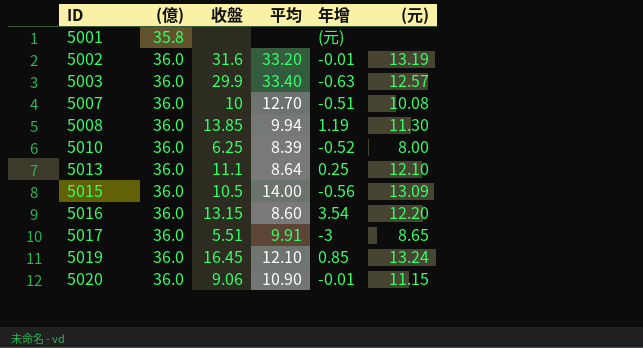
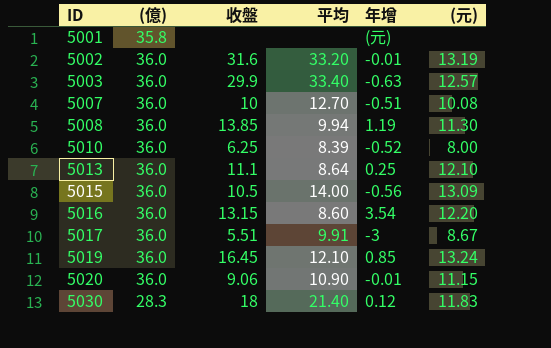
5017 | (元): 8.65 -> 8.67
row 5030: none -> 28.3 | 18 | 21.40 | 0.12 | 11.83

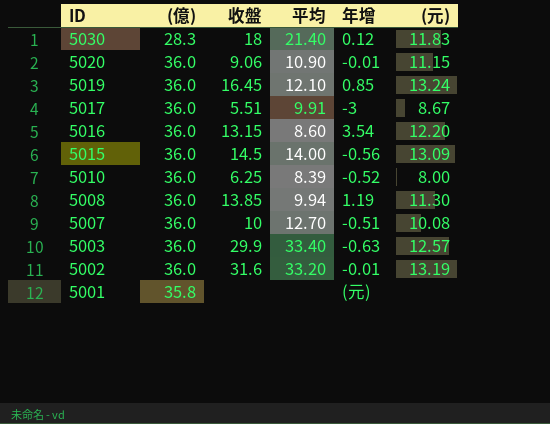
row order: ID ascending -> ID descending
row 5013: 36.0 | 11.1 | 8.64 | 0.25 | 12.10 -> none
5015 | 收盤: 10.5 -> 14.5

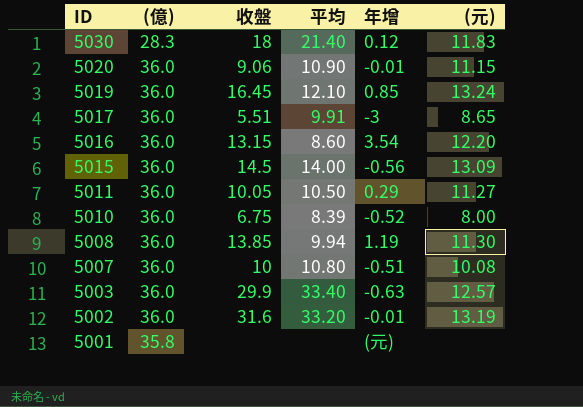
5017 | (元): 8.67 -> 8.65
row 5011: none -> 36.0 | 10.05 | 10.50 | 0.29 | 11.27
5010 | 收盤: 6.25 -> 6.75
5007 | 平均: 12.70 -> 10.80

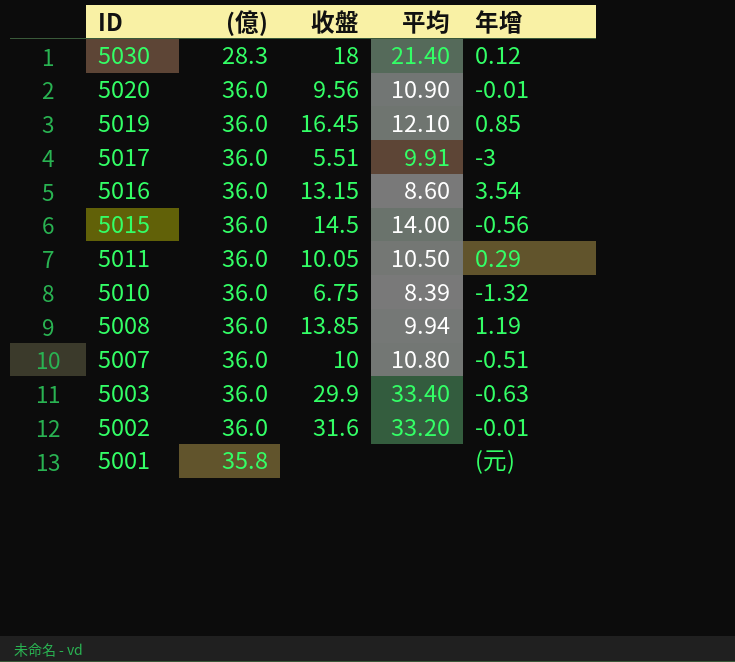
column (元) | position: 6 -> none
5020 | 收盤: 9.06 -> 9.56
5010 | 年增: -0.52 -> -1.32

